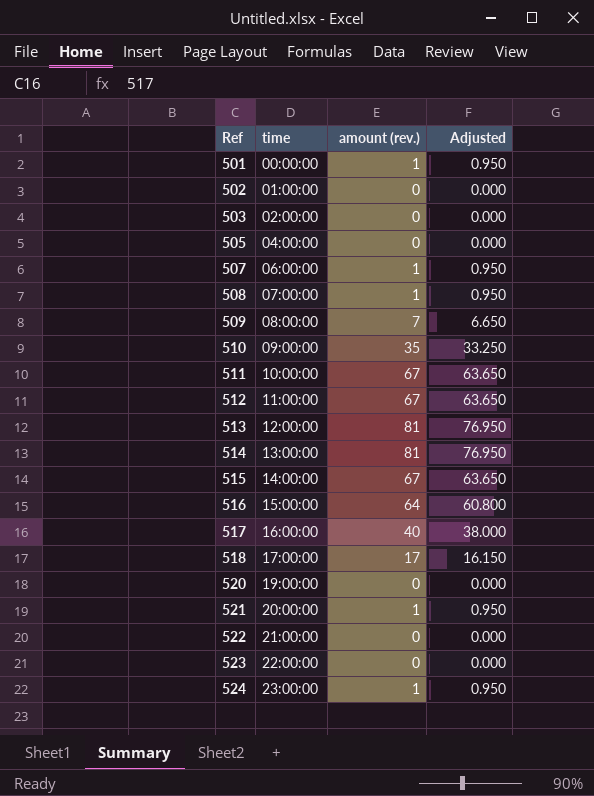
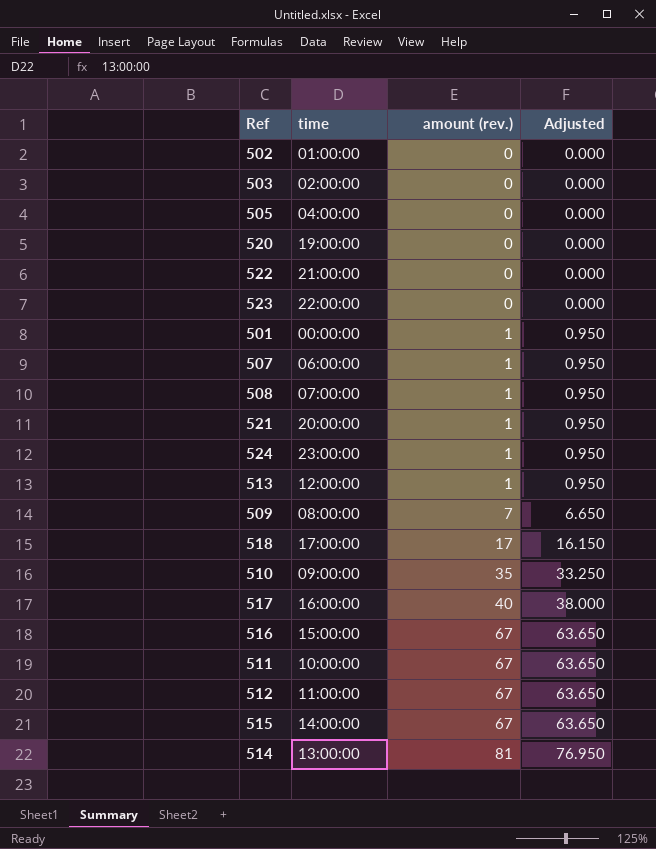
row order: Ref ascending -> amount (rev.) ascending
513 | amount (rev.): 81 -> 1
513 | Adjusted: 76.950 -> 0.950
516 | amount (rev.): 64 -> 67
516 | Adjusted: 60.800 -> 63.650

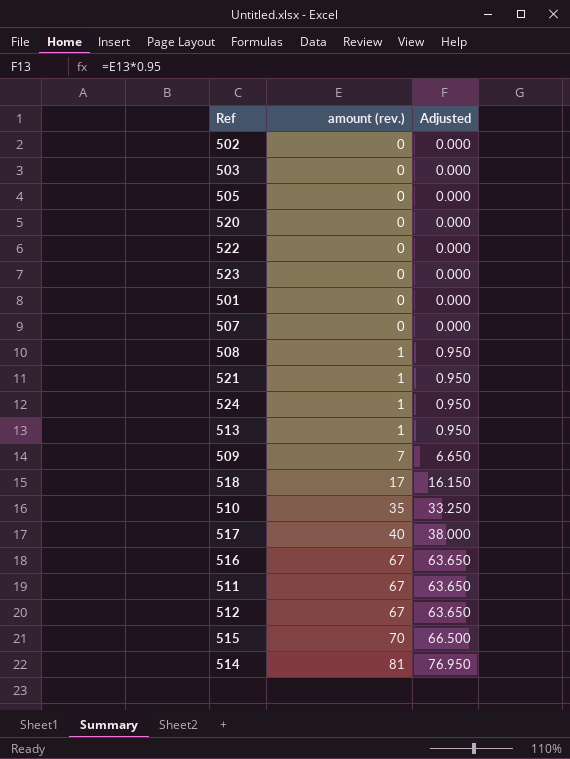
column time | position: 2 -> none
501 | amount (rev.): 1 -> 0
501 | Adjusted: 0.950 -> 0.000
507 | amount (rev.): 1 -> 0
507 | Adjusted: 0.950 -> 0.000
515 | amount (rev.): 67 -> 70
515 | Adjusted: 63.650 -> 66.500

